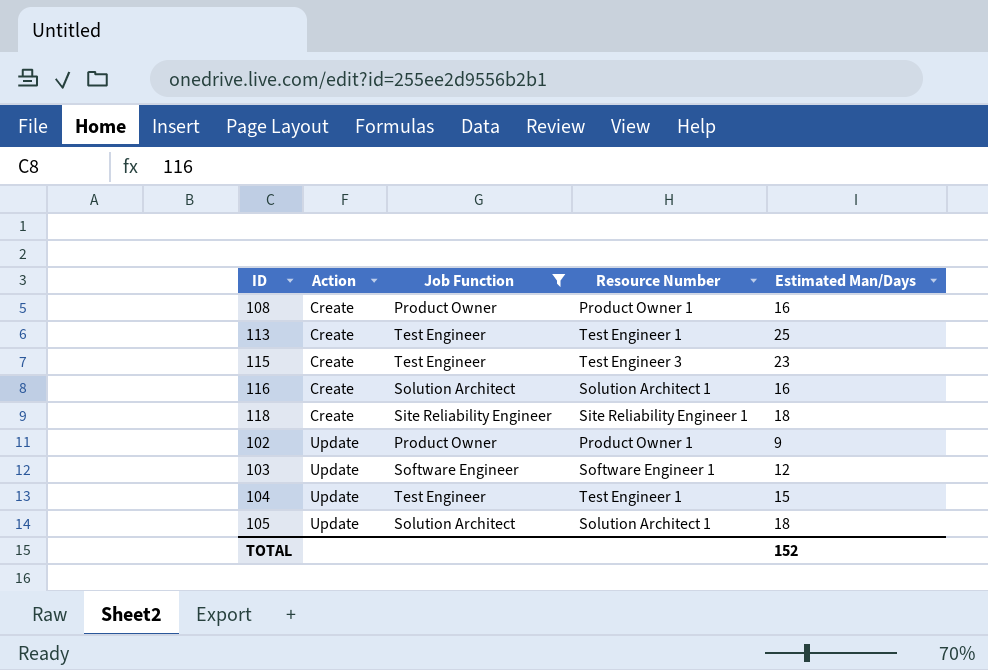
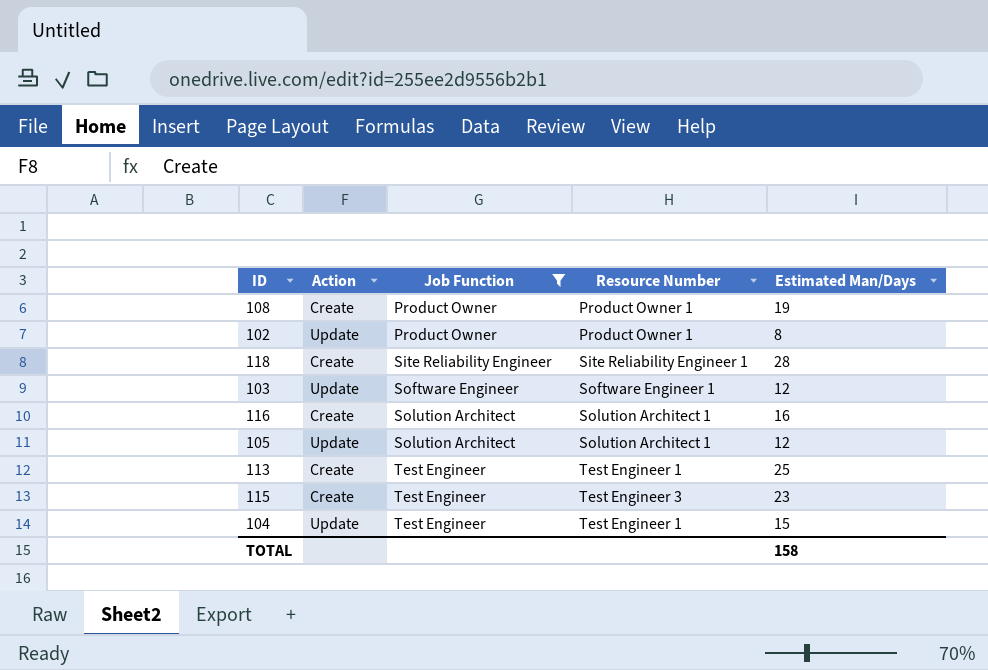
row order: Action ascending -> Job Function ascending
108 | Estimated Man/Days: 16 -> 19
102 | Estimated Man/Days: 9 -> 8
118 | Estimated Man/Days: 18 -> 28
105 | Estimated Man/Days: 18 -> 12
TOTAL | Estimated Man/Days: 152 -> 158

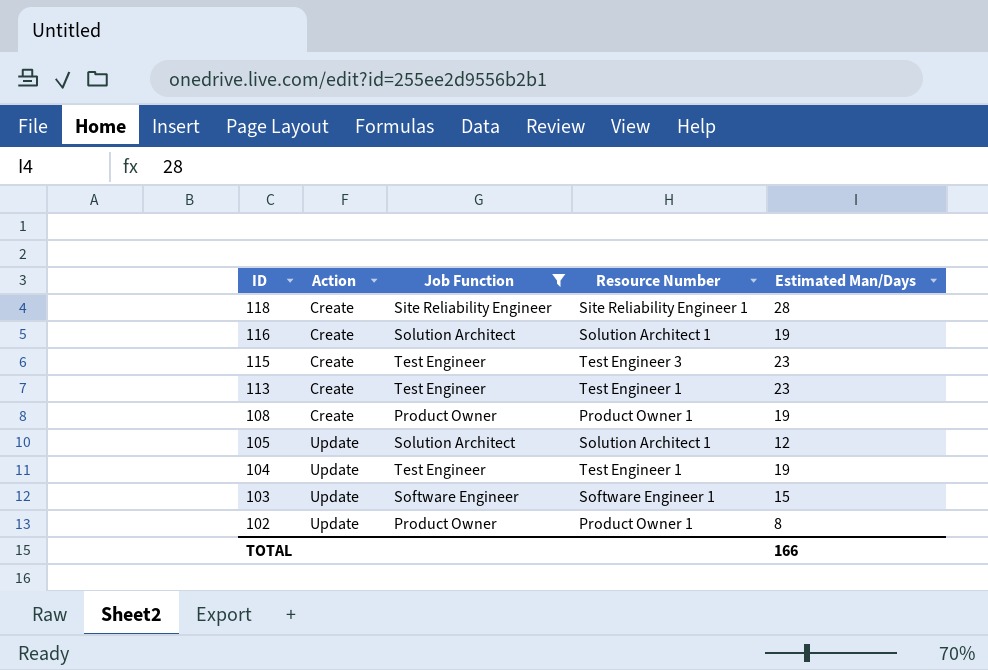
row order: Job Function ascending -> ID descending
116 | Estimated Man/Days: 16 -> 19
113 | Estimated Man/Days: 25 -> 23
104 | Estimated Man/Days: 15 -> 19
103 | Estimated Man/Days: 12 -> 15
TOTAL | Estimated Man/Days: 158 -> 166

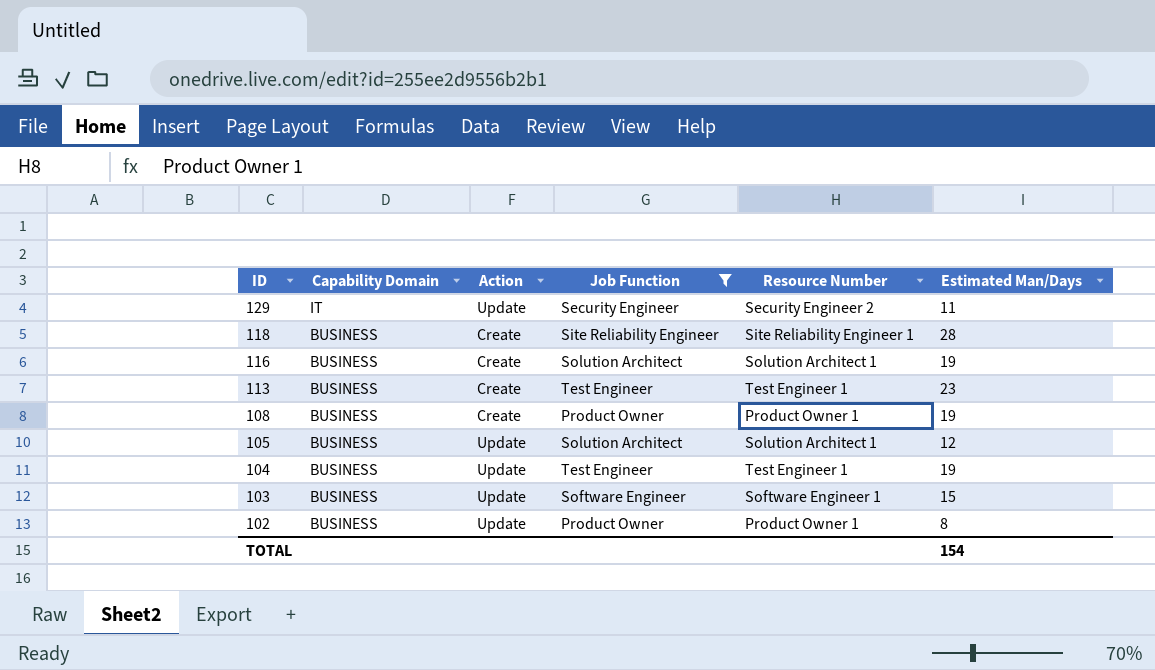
column Capability Domain | position: none -> 2
row 115: Create | Test Engineer | Test Engineer 3 | 23 -> none
row 129: none -> IT | Update | Security Engineer | Security Engineer 2 | 11
TOTAL | Estimated Man/Days: 166 -> 154

